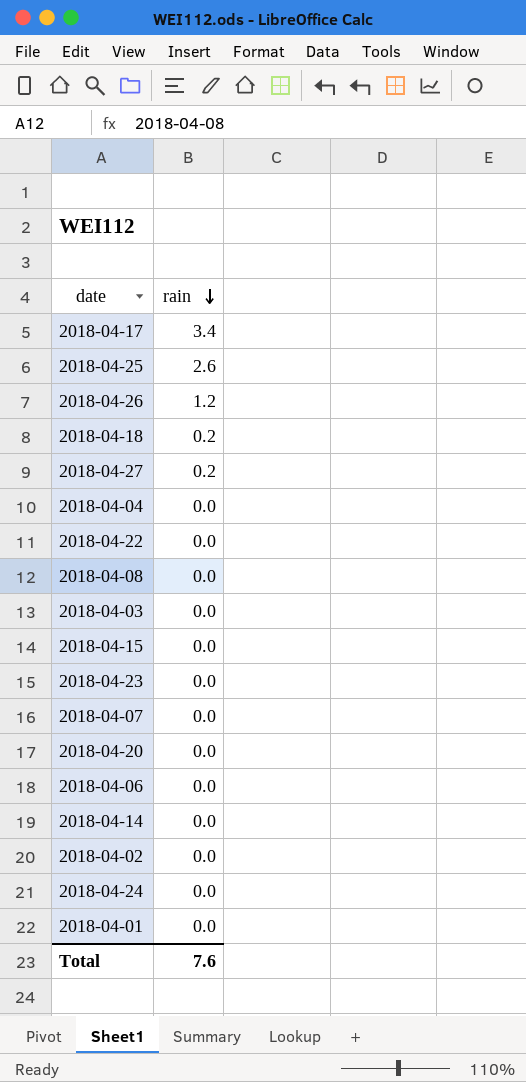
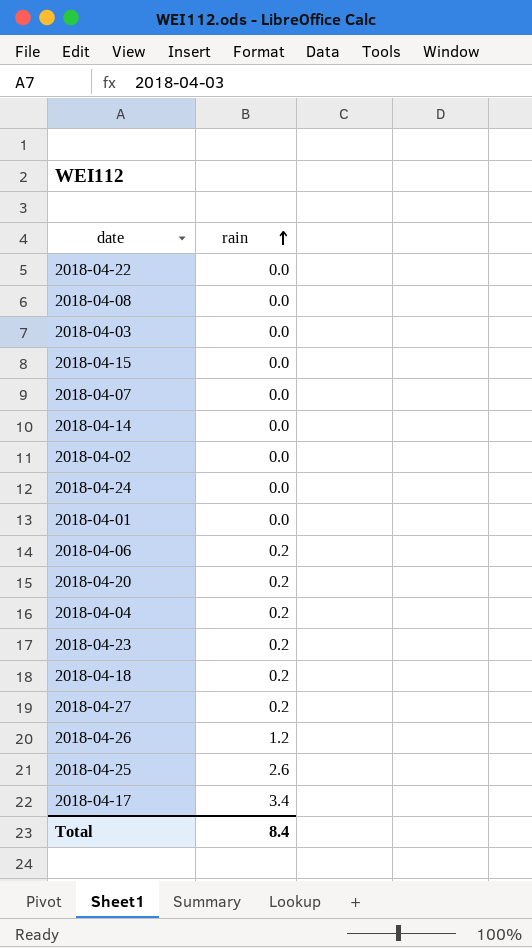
row order: rain descending -> rain ascending
2018-04-06 | rain: 0.0 -> 0.2
2018-04-20 | rain: 0.0 -> 0.2
2018-04-04 | rain: 0.0 -> 0.2
2018-04-23 | rain: 0.0 -> 0.2
Total | rain: 7.6 -> 8.4

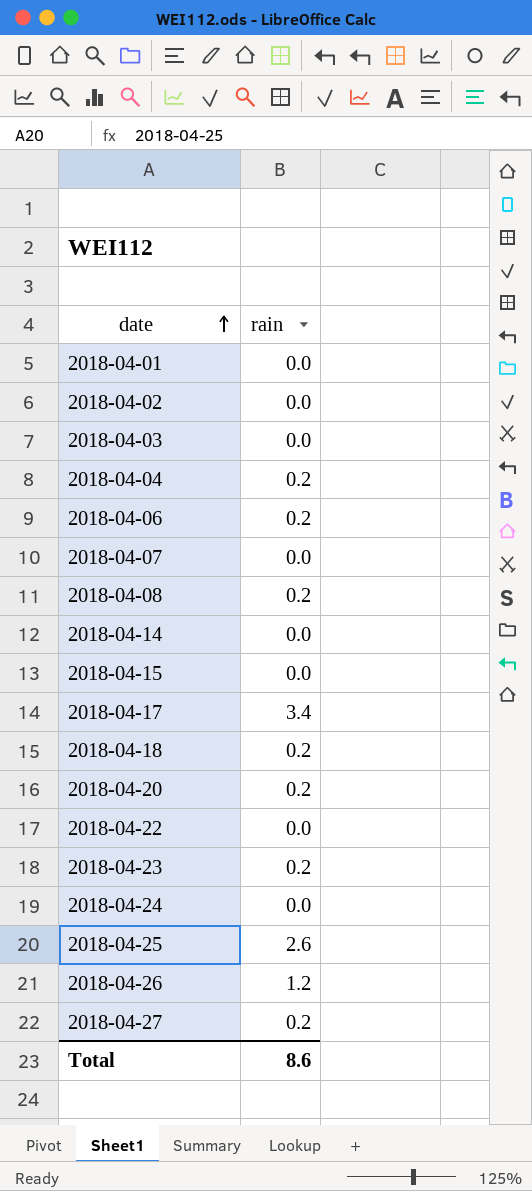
row order: rain ascending -> date ascending
2018-04-08 | rain: 0.0 -> 0.2
Total | rain: 8.4 -> 8.6

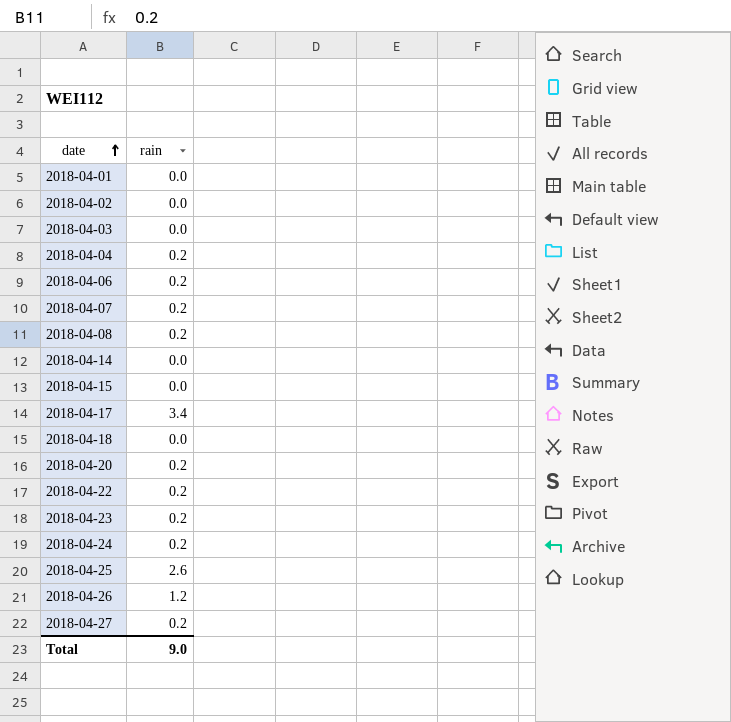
2018-04-07 | rain: 0.0 -> 0.2
2018-04-18 | rain: 0.2 -> 0.0
2018-04-22 | rain: 0.0 -> 0.2
2018-04-24 | rain: 0.0 -> 0.2
Total | rain: 8.6 -> 9.0

